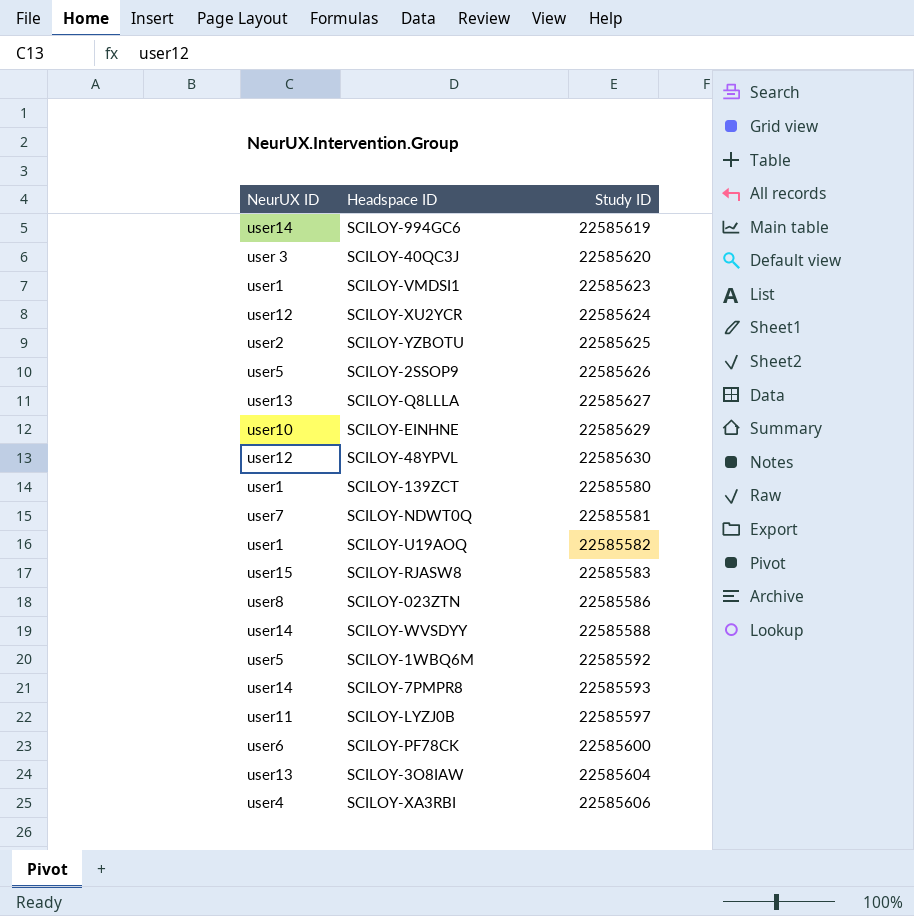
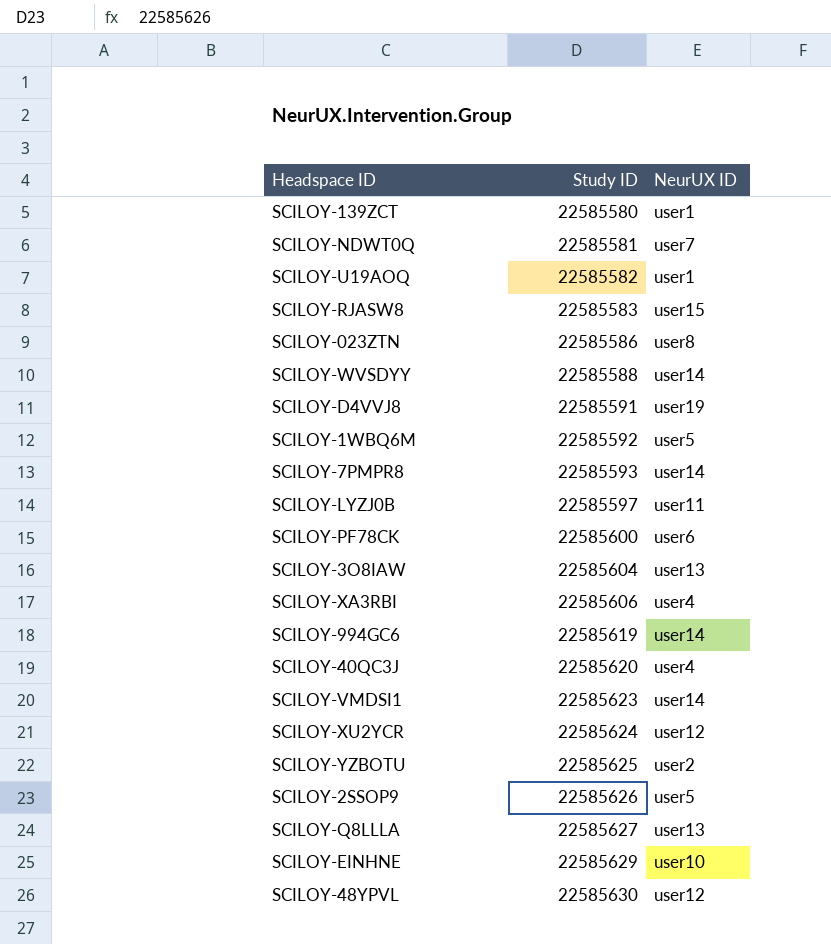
row order: none -> Study ID ascending
column NeurUX ID | position: 1 -> 3
row SCILOY-D4VVJ8: none -> 22585591 | user19
SCILOY-40QC3J | NeurUX ID: user 3 -> user4
SCILOY-VMDSI1 | NeurUX ID: user1 -> user14

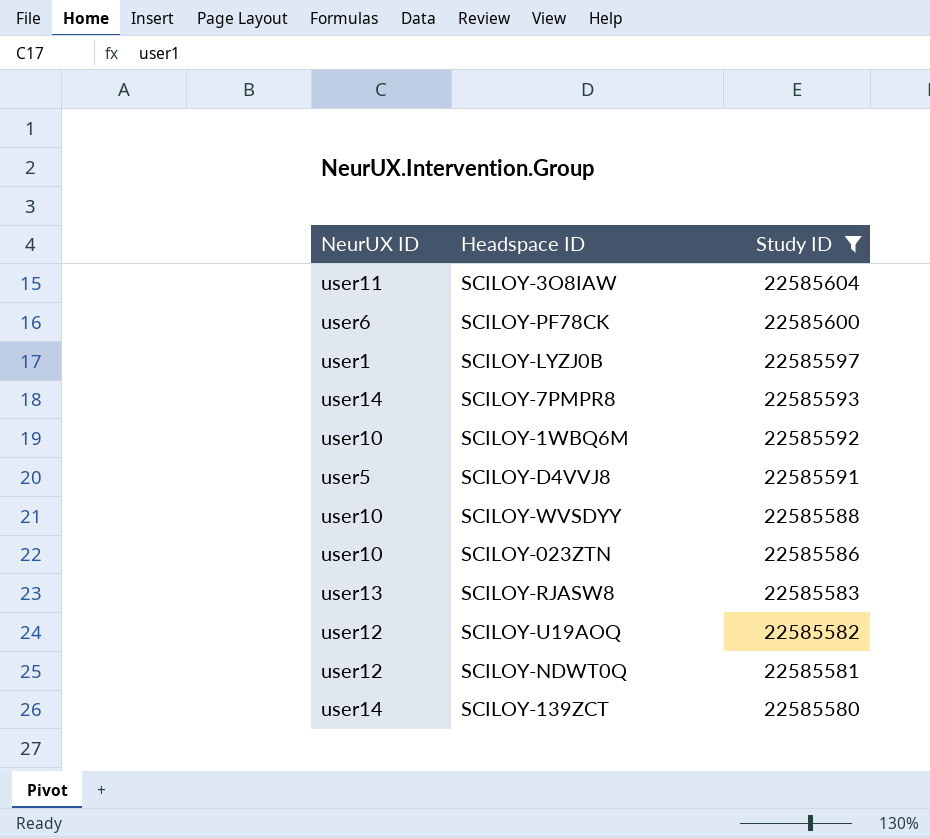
filter: none -> Study ID <= 22585604
row order: Study ID ascending -> Study ID descending
column NeurUX ID | position: 3 -> 1
SCILOY-3O8IAW | NeurUX ID: user13 -> user11
SCILOY-LYZJ0B | NeurUX ID: user11 -> user1
SCILOY-1WBQ6M | NeurUX ID: user5 -> user10
SCILOY-D4VVJ8 | NeurUX ID: user19 -> user5
SCILOY-WVSDYY | NeurUX ID: user14 -> user10
SCILOY-023ZTN | NeurUX ID: user8 -> user10
SCILOY-RJASW8 | NeurUX ID: user15 -> user13
SCILOY-U19AOQ | NeurUX ID: user1 -> user12
SCILOY-NDWT0Q | NeurUX ID: user7 -> user12
SCILOY-139ZCT | NeurUX ID: user1 -> user14

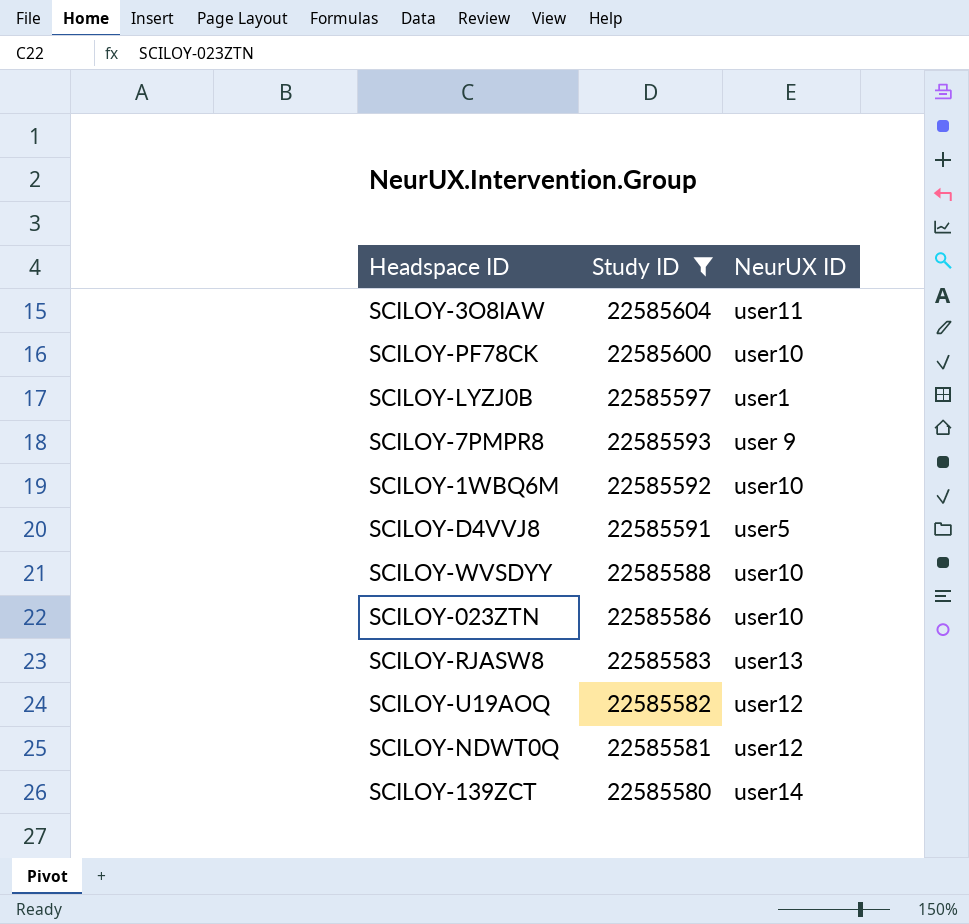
column NeurUX ID | position: 1 -> 3
SCILOY-PF78CK | NeurUX ID: user6 -> user10
SCILOY-7PMPR8 | NeurUX ID: user14 -> user 9

